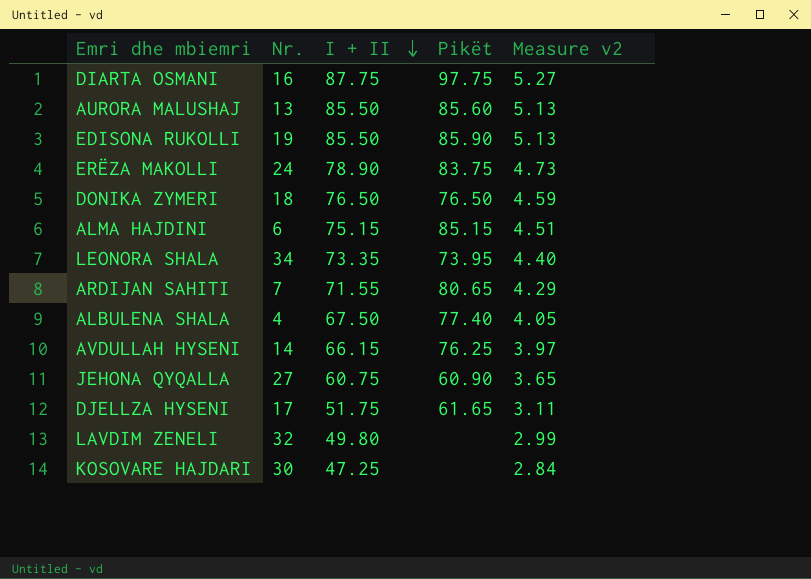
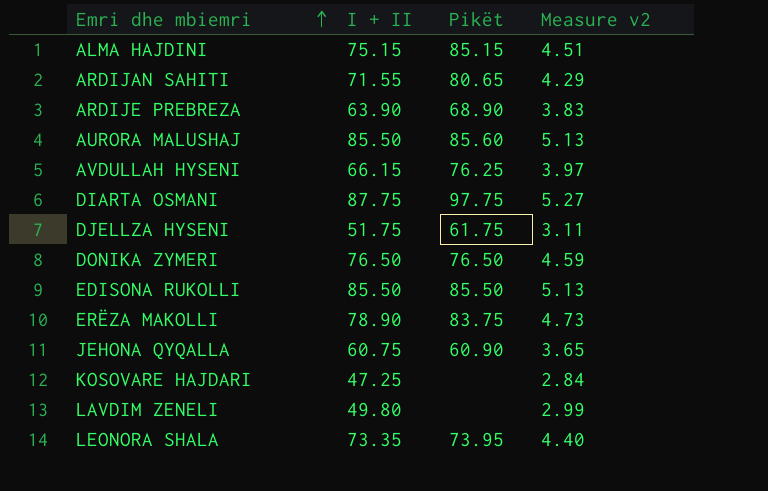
row order: I + II descending -> Emri dhe mbiemri ascending
column Nr. | position: 2 -> none
row ALBULENA SHALA: 4 | 67.50 | 77.40 | 4.05 -> none
row ARDIJE PREBREZA: none -> 63.90 | 68.90 | 3.83
DJELLZA HYSENI | Pikët: 61.65 -> 61.75
EDISONA RUKOLLI | Pikët: 85.90 -> 85.50

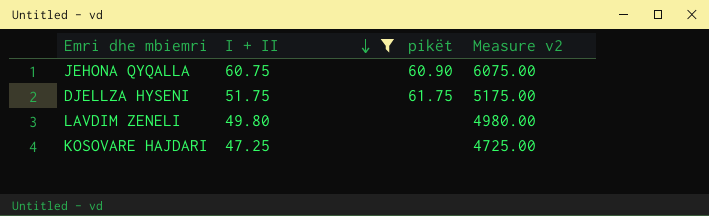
filter: none -> I + II <= 60.75
row order: Emri dhe mbiemri ascending -> I + II descending
column name: Pikët -> pikët
column Measure v2 | formula: [I + II] * 0.06 -> [I + II] * 100

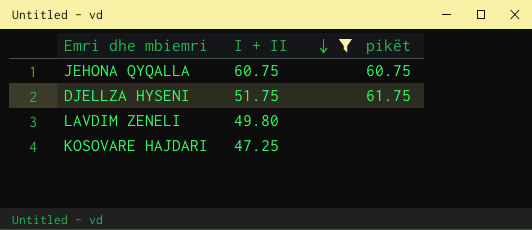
column Measure v2 | formula: [I + II] * 100 -> none
JEHONA QYQALLA | pikët: 60.90 -> 60.75

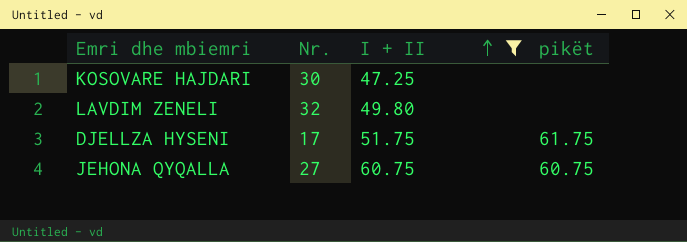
row order: I + II descending -> I + II ascending
column Nr. | position: none -> 2

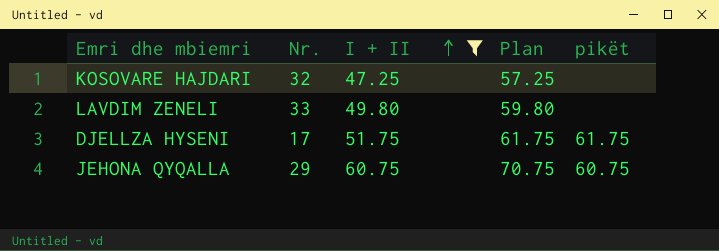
column Plan | formula: none -> [I + II] + 10
KOSOVARE HAJDARI | Nr.: 30 -> 32
LAVDIM ZENELI | Nr.: 32 -> 33
JEHONA QYQALLA | Nr.: 27 -> 29

